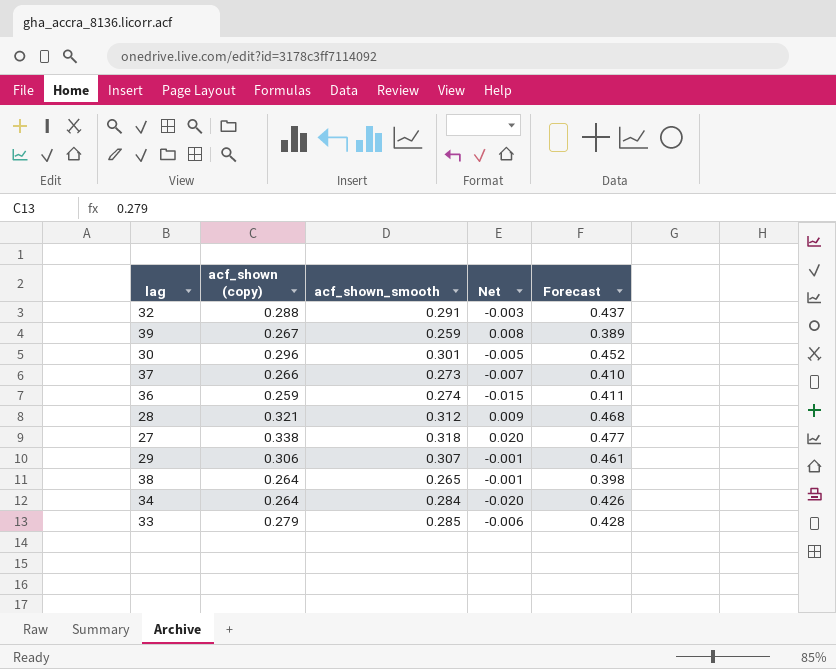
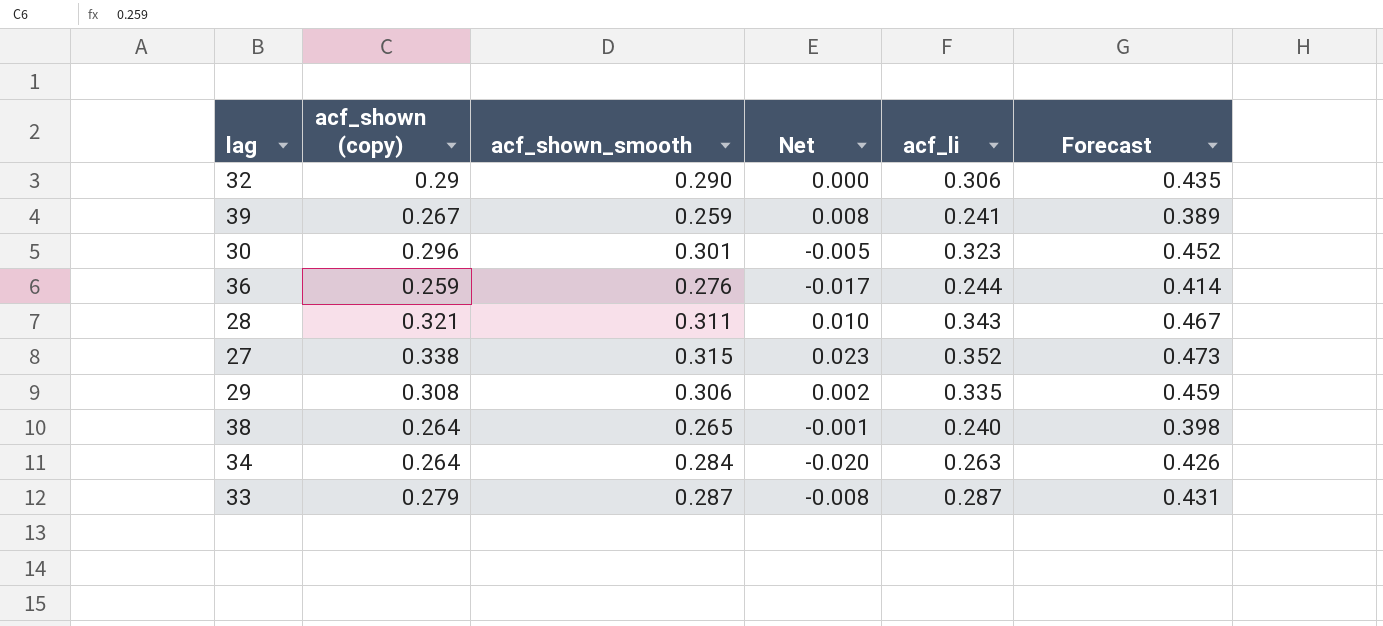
column acf_li | position: none -> 5
row 37: 0.266 | 0.273 | -0.007 | 0.410 -> none
32 | acf_shown (copy): 0.288 -> 0.29
32 | acf_shown_smooth: 0.291 -> 0.290
32 | Net: -0.003 -> 0.000
32 | Forecast: 0.437 -> 0.435
36 | acf_shown_smooth: 0.274 -> 0.276
36 | Net: -0.015 -> -0.017
36 | Forecast: 0.411 -> 0.414
28 | acf_shown_smooth: 0.312 -> 0.311
28 | Net: 0.009 -> 0.010
28 | Forecast: 0.468 -> 0.467
27 | acf_shown_smooth: 0.318 -> 0.315
27 | Net: 0.020 -> 0.023
27 | Forecast: 0.477 -> 0.473
29 | acf_shown (copy): 0.306 -> 0.308
29 | acf_shown_smooth: 0.307 -> 0.306
29 | Net: -0.001 -> 0.002
29 | Forecast: 0.461 -> 0.459
33 | acf_shown_smooth: 0.285 -> 0.287
33 | Net: -0.006 -> -0.008
33 | Forecast: 0.428 -> 0.431

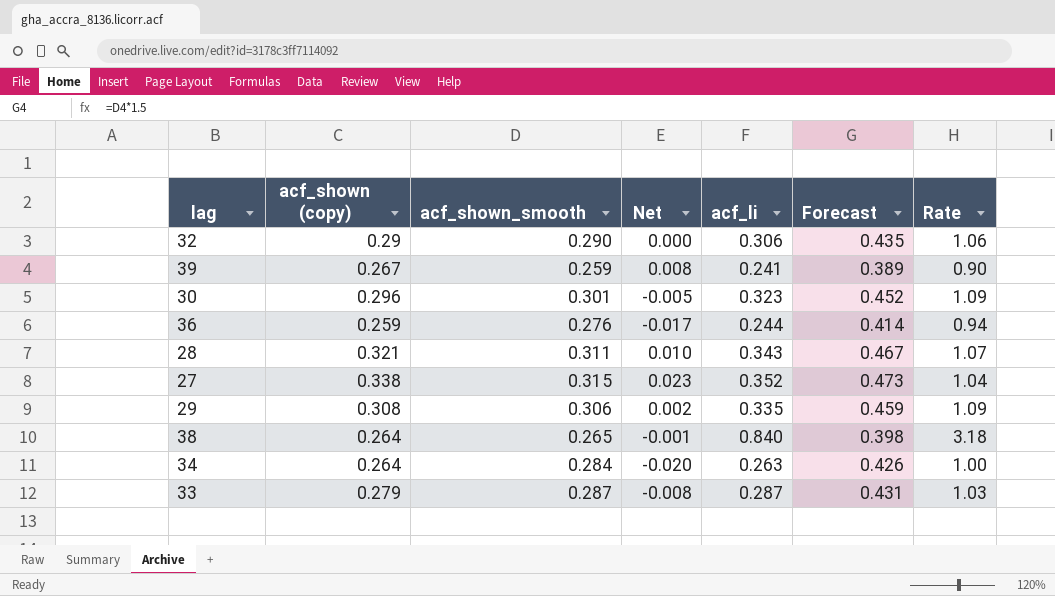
column Rate | formula: none -> [acf_li] / [acf_shown (copy)]
38 | acf_li: 0.240 -> 0.840

